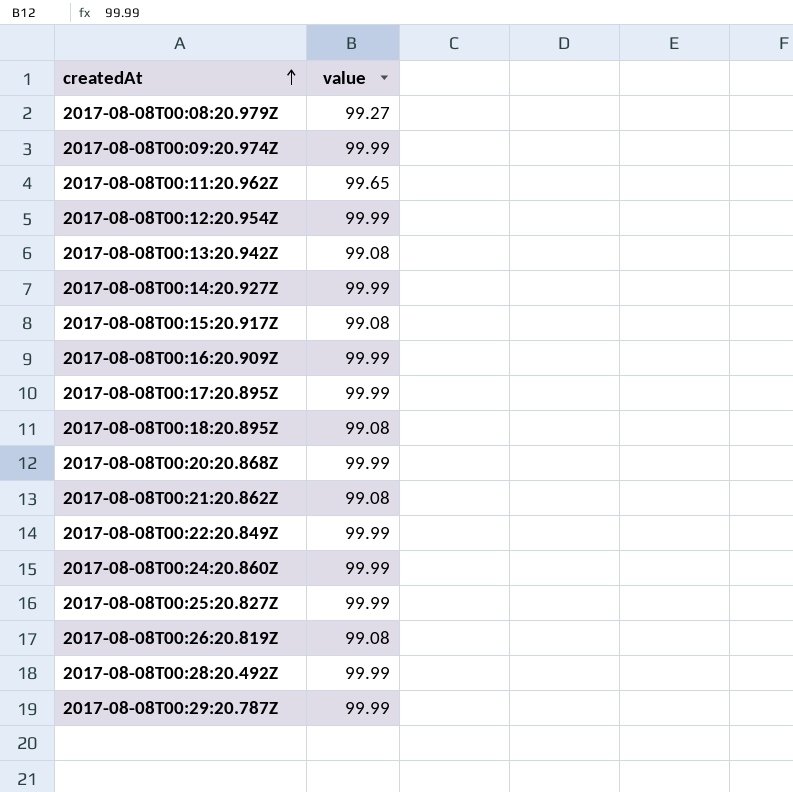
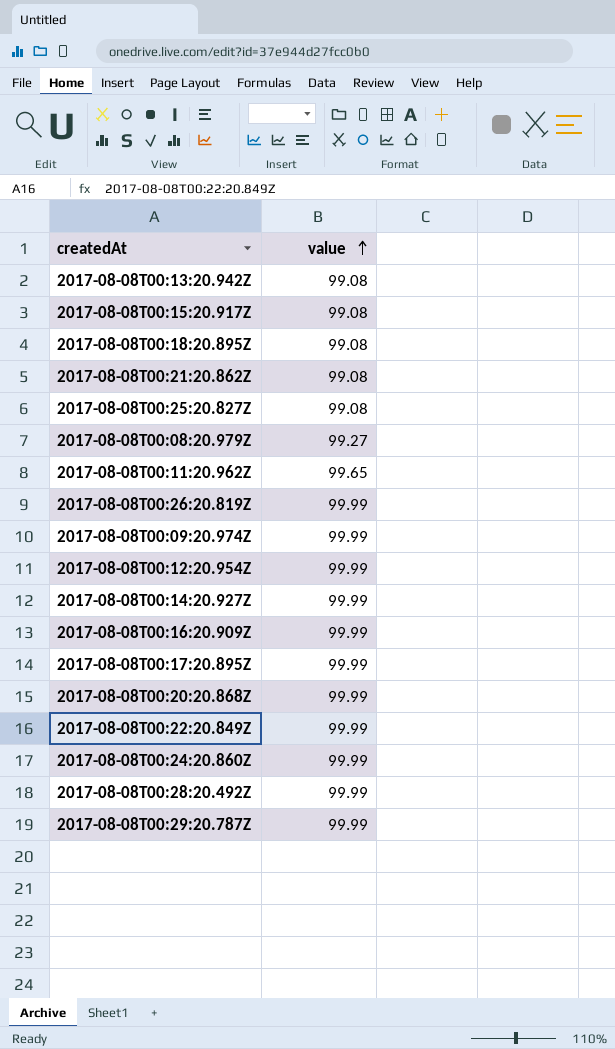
row order: createdAt ascending -> value ascending
2017-08-08T00:25:20.827Z | value: 99.99 -> 99.08
2017-08-08T00:26:20.819Z | value: 99.08 -> 99.99

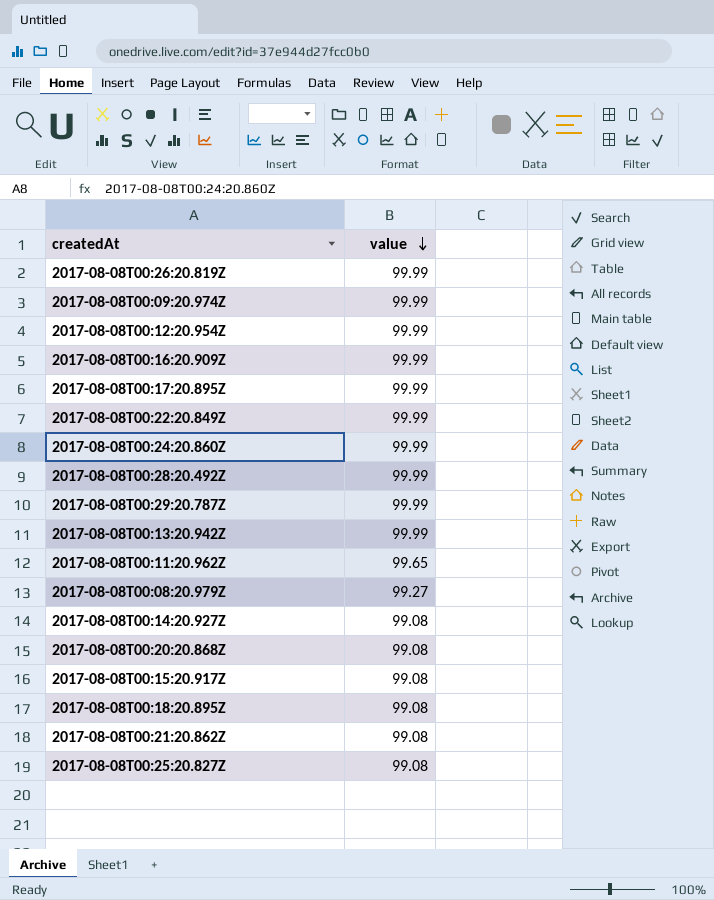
row order: value ascending -> value descending
2017-08-08T00:13:20.942Z | value: 99.08 -> 99.99
2017-08-08T00:14:20.927Z | value: 99.99 -> 99.08
2017-08-08T00:20:20.868Z | value: 99.99 -> 99.08

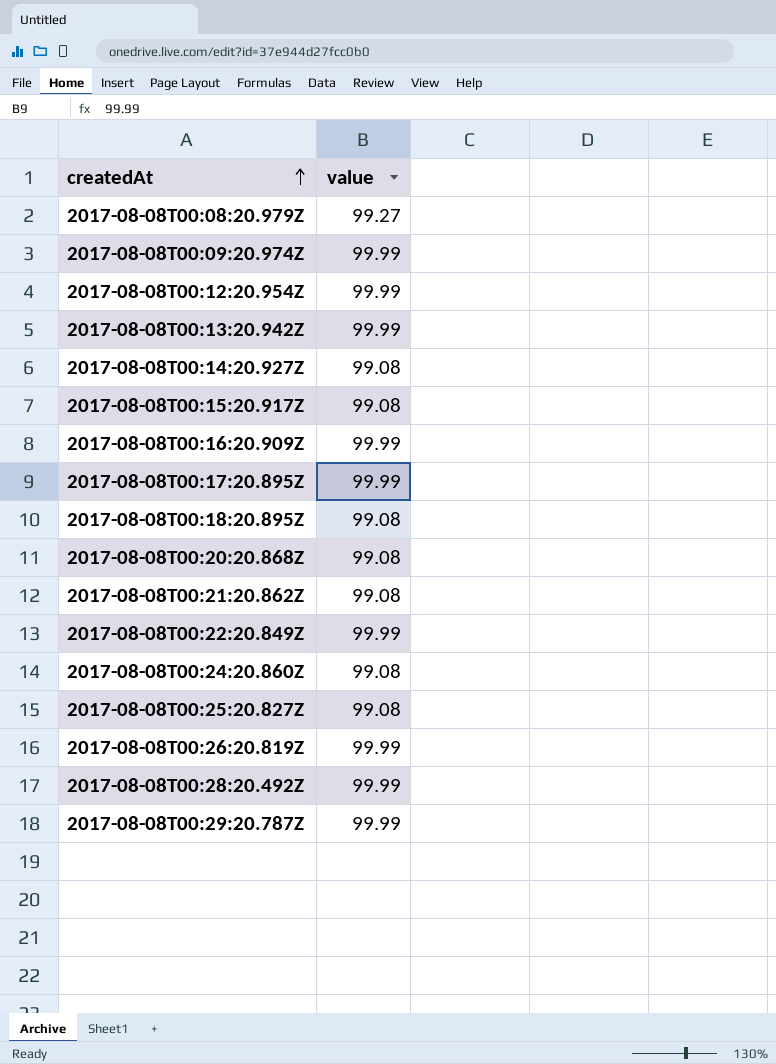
row order: value descending -> createdAt ascending
row 2017-08-08T00:11:20.962Z: 99.65 -> none
2017-08-08T00:24:20.860Z | value: 99.99 -> 99.08

